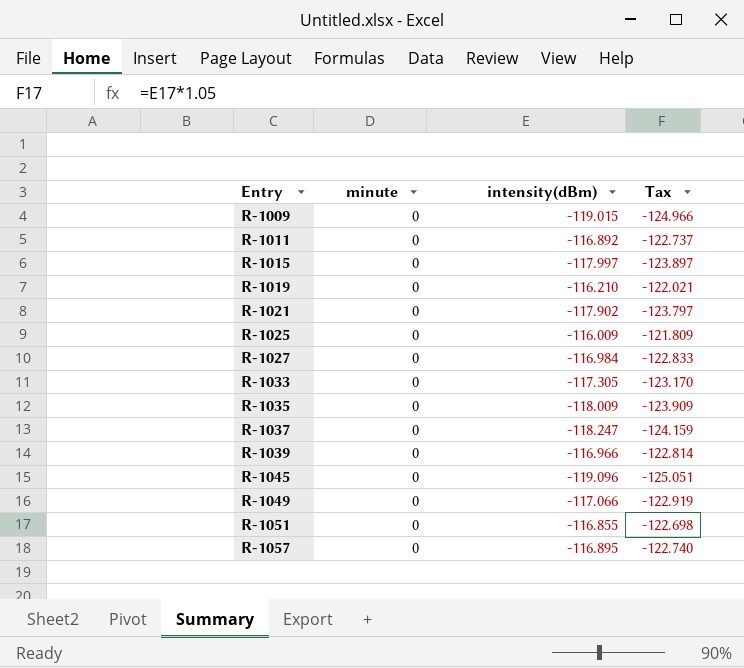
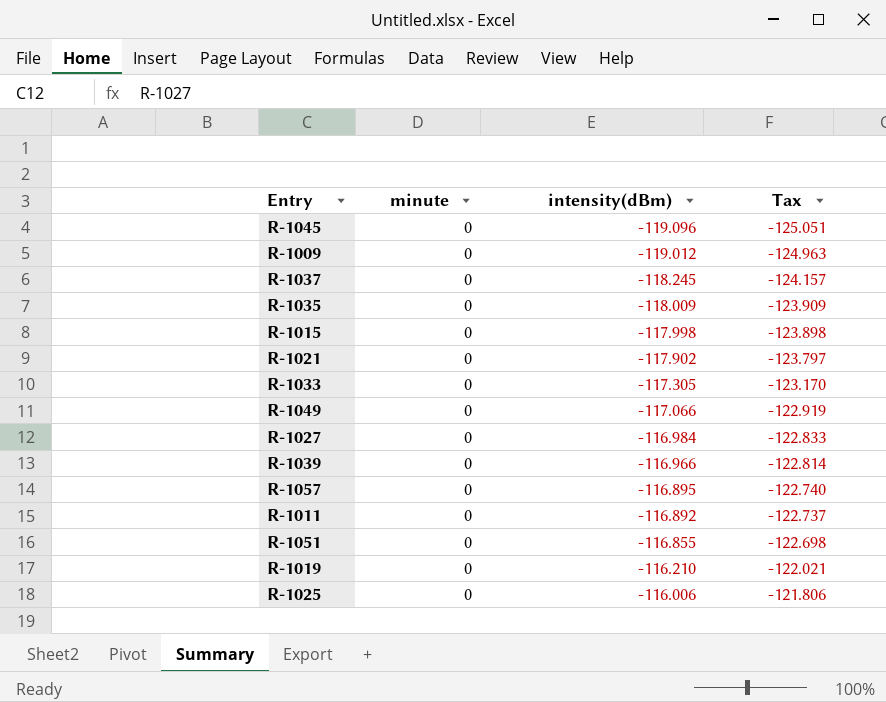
row order: Entry ascending -> intensity(dBm) ascending
R-1009 | intensity(dBm): -119.015 -> -119.012
R-1009 | Tax: -124.966 -> -124.963
R-1037 | intensity(dBm): -118.247 -> -118.245
R-1037 | Tax: -124.159 -> -124.157
R-1015 | intensity(dBm): -117.997 -> -117.998
R-1015 | Tax: -123.897 -> -123.898
R-1025 | intensity(dBm): -116.009 -> -116.006
R-1025 | Tax: -121.809 -> -121.806

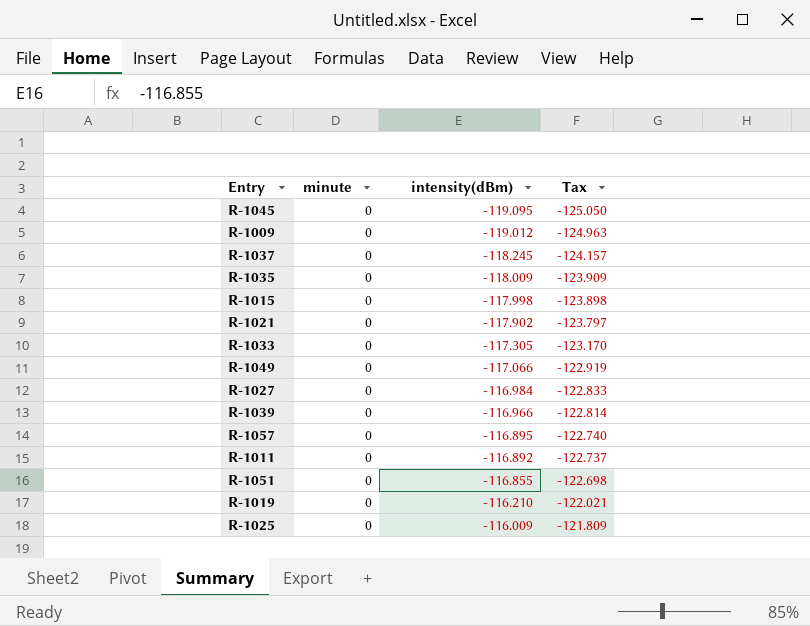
R-1045 | intensity(dBm): -119.096 -> -119.095
R-1045 | Tax: -125.051 -> -125.050
R-1025 | intensity(dBm): -116.006 -> -116.009
R-1025 | Tax: -121.806 -> -121.809

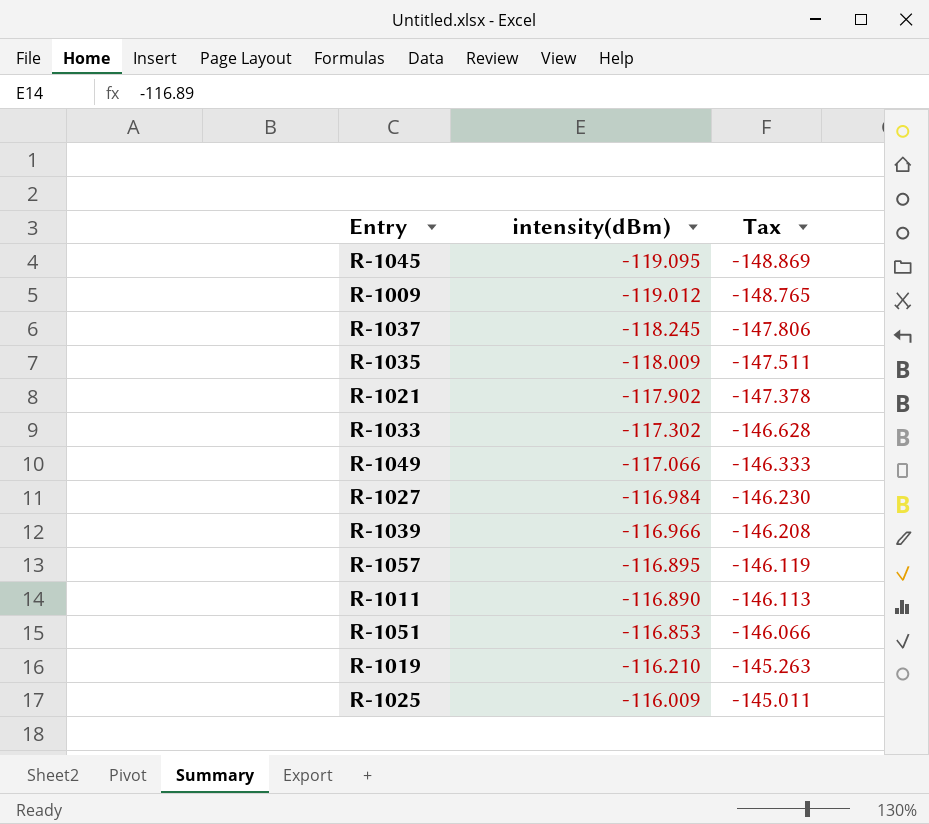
column minute | position: 2 -> none
column Tax | formula: [intensity(dBm)] * 1.05 -> [intensity(dBm)] * 1.25
row R-1015: 0 | -117.998 | -123.898 -> none
R-1033 | intensity(dBm): -117.305 -> -117.302
R-1011 | intensity(dBm): -116.892 -> -116.890
R-1051 | intensity(dBm): -116.855 -> -116.853

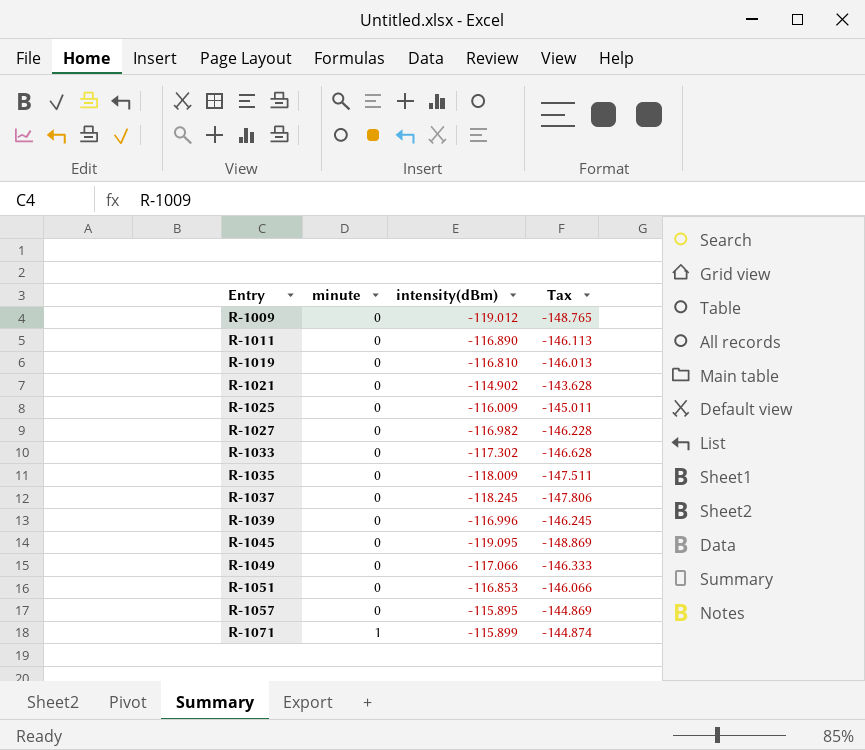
row order: intensity(dBm) ascending -> Entry ascending
column minute | position: none -> 2
R-1019 | intensity(dBm): -116.210 -> -116.810
R-1019 | Tax: -145.263 -> -146.013
R-1021 | intensity(dBm): -117.902 -> -114.902
R-1021 | Tax: -147.378 -> -143.628
R-1027 | intensity(dBm): -116.984 -> -116.982
R-1027 | Tax: -146.230 -> -146.228
R-1039 | intensity(dBm): -116.966 -> -116.996
R-1039 | Tax: -146.208 -> -146.245
R-1057 | intensity(dBm): -116.895 -> -115.895
R-1057 | Tax: -146.119 -> -144.869
row R-1071: none -> 1 | -115.899 | -144.874

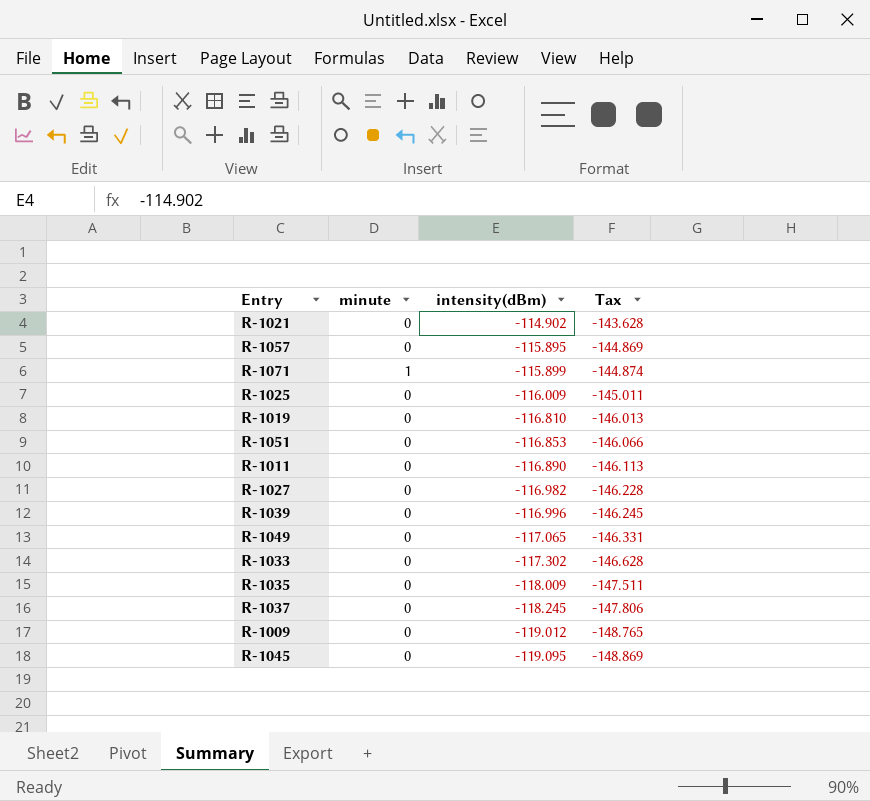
row order: Entry ascending -> intensity(dBm) descending
R-1049 | intensity(dBm): -117.066 -> -117.065
R-1049 | Tax: -146.333 -> -146.331

